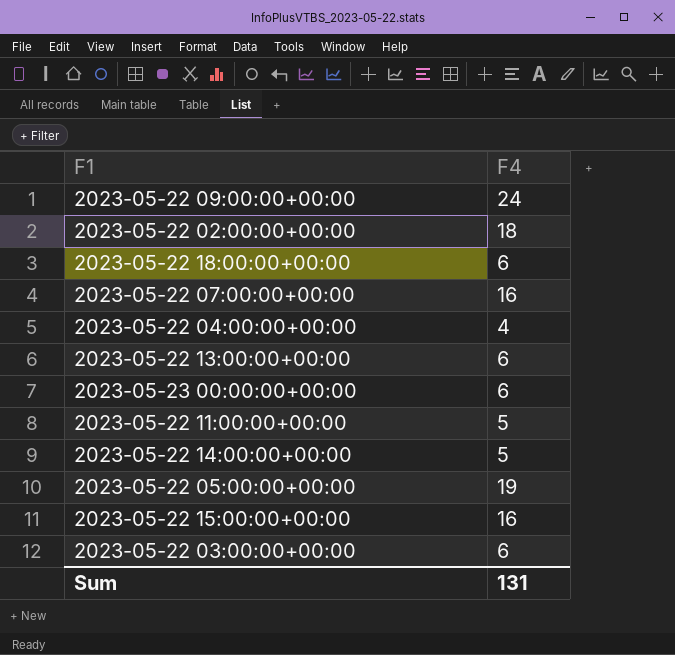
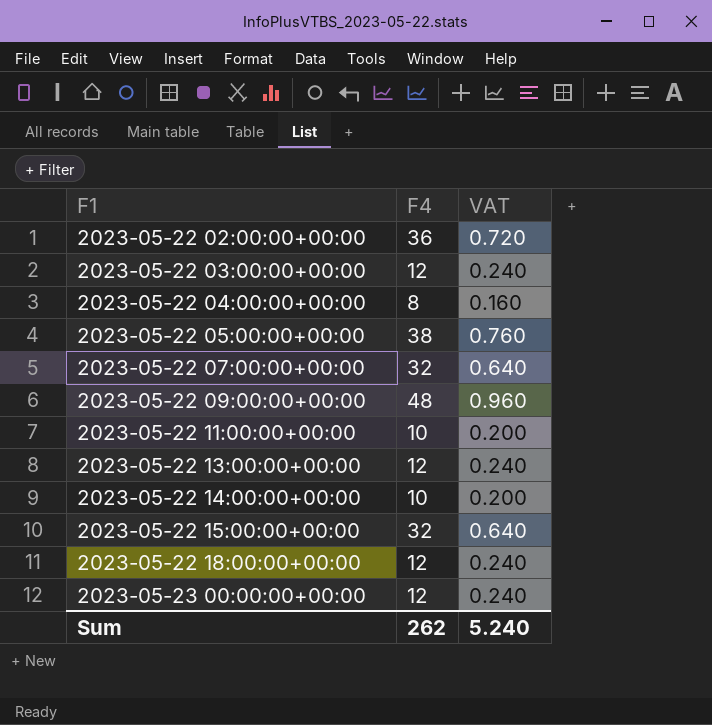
row order: none -> F1 ascending
column VAT | formula: none -> [F4] * 0.02
2023-05-22 02:00:00+00:00 | F4: 18 -> 36
2023-05-22 03:00:00+00:00 | F4: 6 -> 12
2023-05-22 04:00:00+00:00 | F4: 4 -> 8
2023-05-22 05:00:00+00:00 | F4: 19 -> 38
2023-05-22 07:00:00+00:00 | F4: 16 -> 32
2023-05-22 09:00:00+00:00 | F4: 24 -> 48
2023-05-22 11:00:00+00:00 | F4: 5 -> 10
2023-05-22 13:00:00+00:00 | F4: 6 -> 12
2023-05-22 14:00:00+00:00 | F4: 5 -> 10
2023-05-22 15:00:00+00:00 | F4: 16 -> 32
2023-05-22 18:00:00+00:00 | F4: 6 -> 12
2023-05-23 00:00:00+00:00 | F4: 6 -> 12
Sum | F4: 131 -> 262

